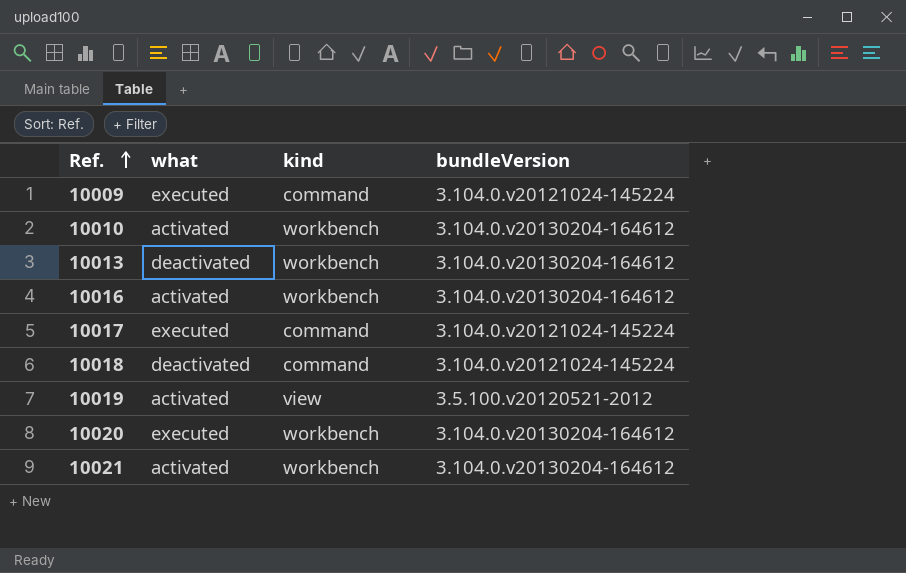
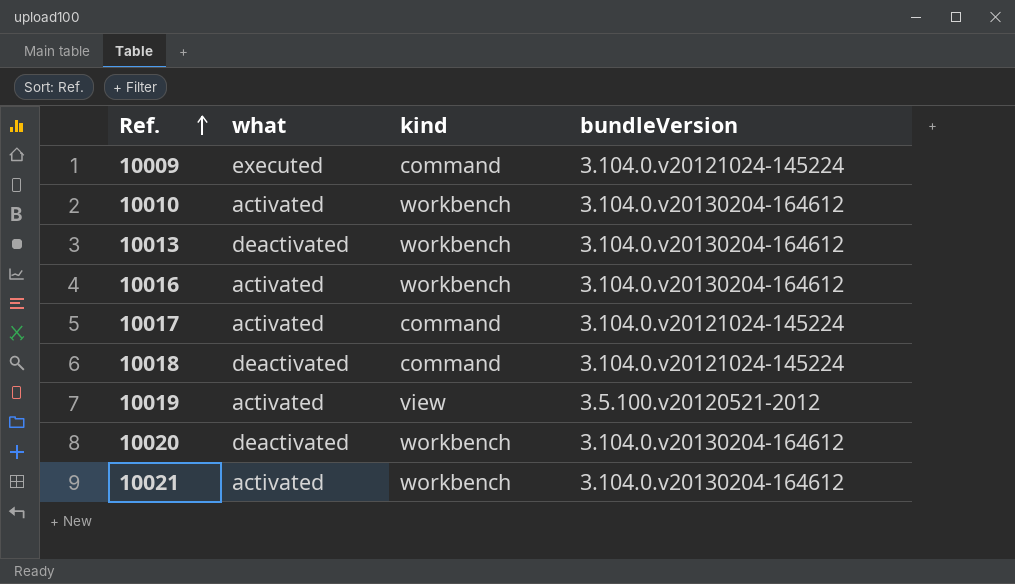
10017 | what: executed -> activated
10020 | what: executed -> deactivated

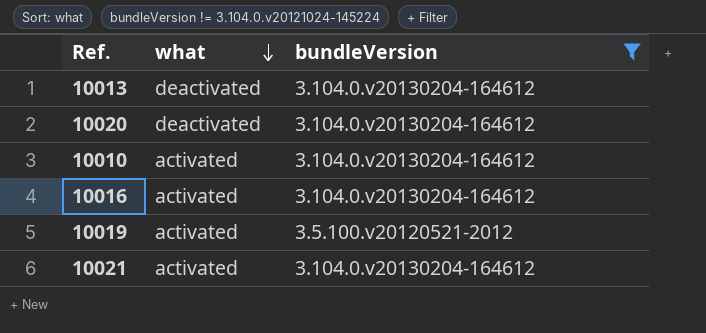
filter: none -> bundleVersion != 3.104.0.v20121024-145224
row order: Ref. ascending -> what descending
column kind | position: 3 -> none

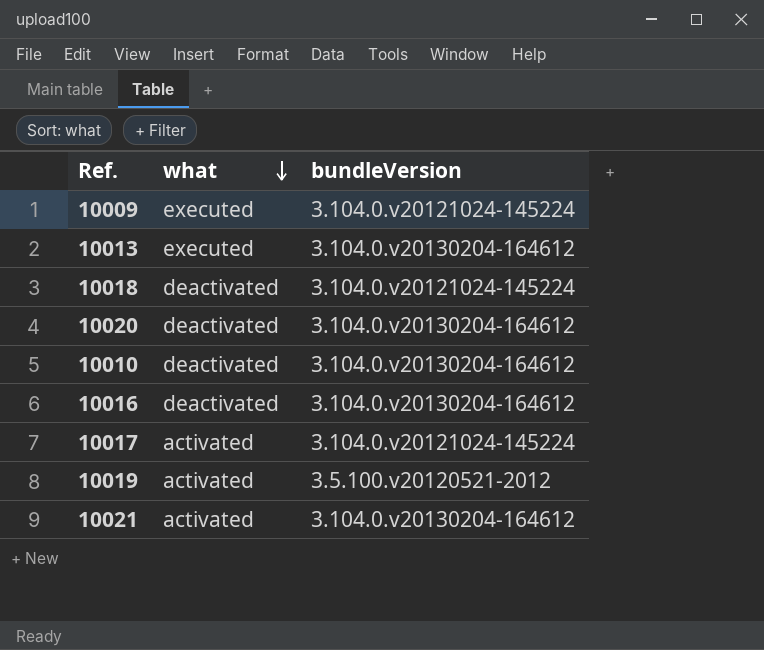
filter: bundleVersion != 3.104.0.v20121024-145224 -> none
10013 | what: deactivated -> executed
10010 | what: activated -> deactivated
10016 | what: activated -> deactivated

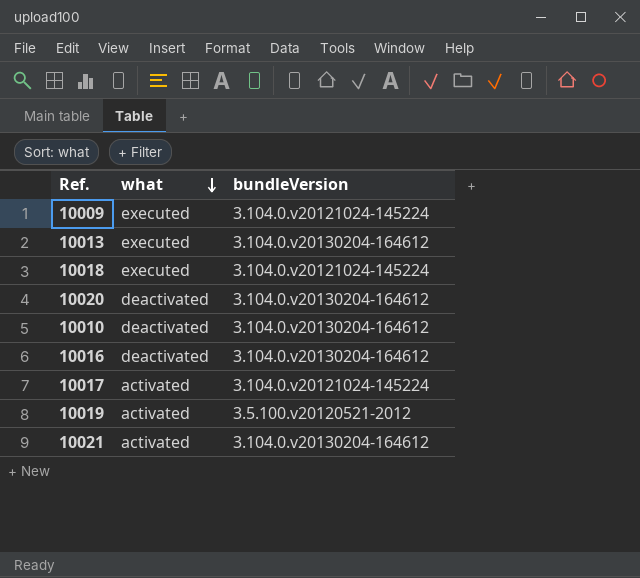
10018 | what: deactivated -> executed

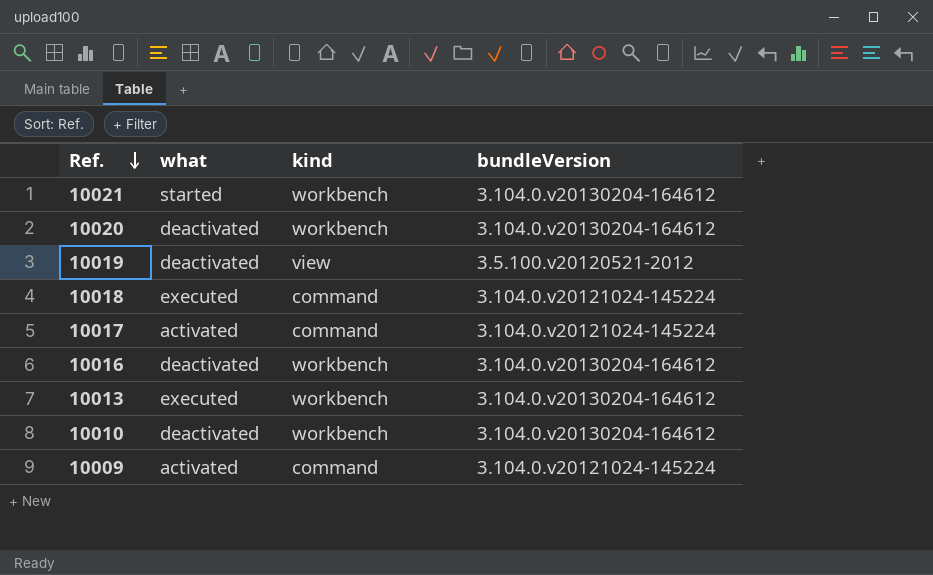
row order: what descending -> Ref. descending
column kind | position: none -> 3
10021 | what: activated -> started
10019 | what: activated -> deactivated
10009 | what: executed -> activated

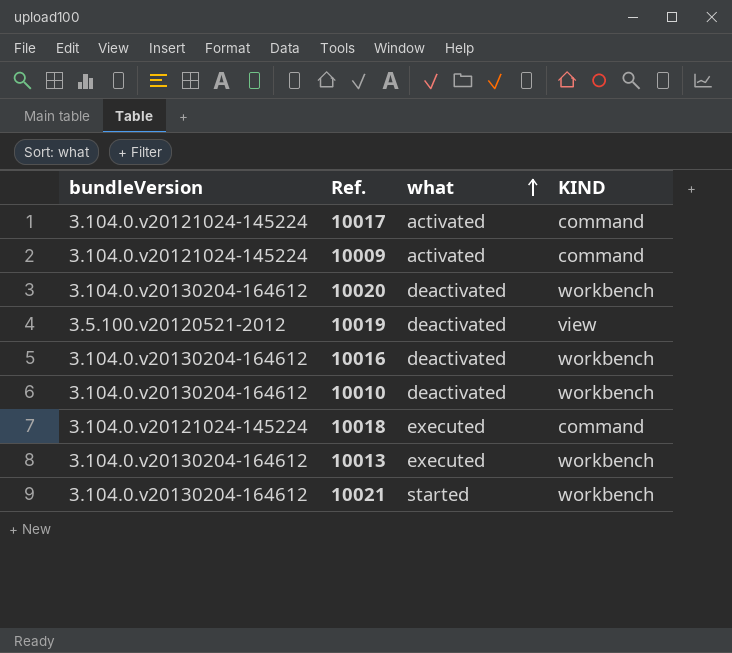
row order: Ref. descending -> what ascending
column bundleVersion | position: 4 -> 1
column name: kind -> KIND

